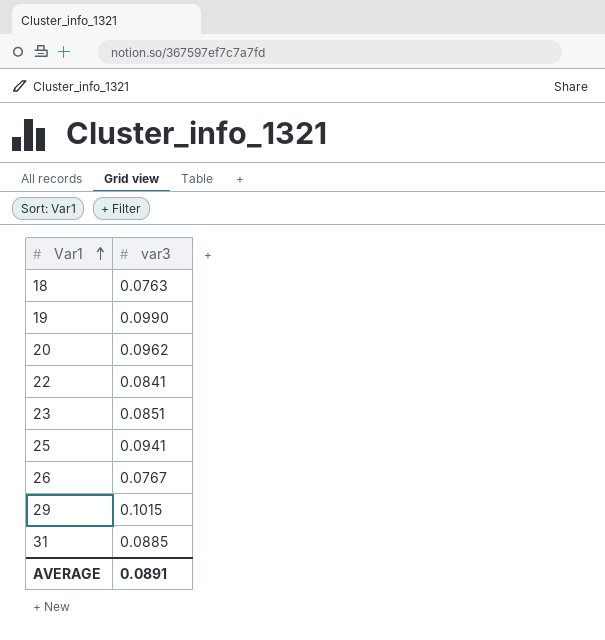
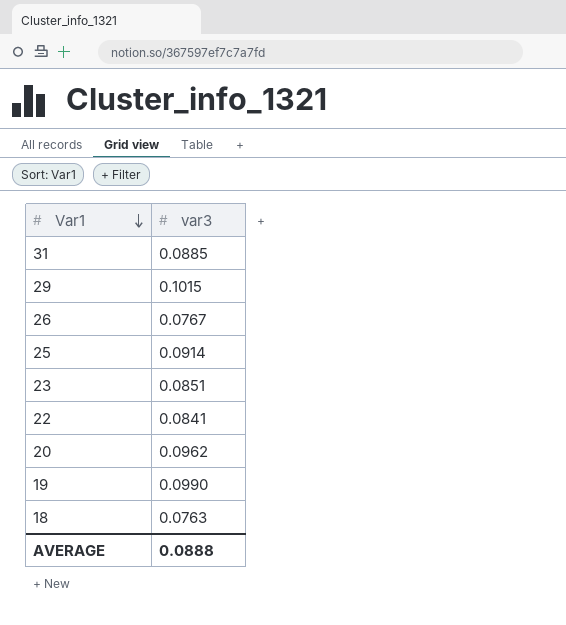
row order: Var1 ascending -> Var1 descending
25 | var3: 0.0941 -> 0.0914
AVERAGE | var3: 0.0891 -> 0.0888

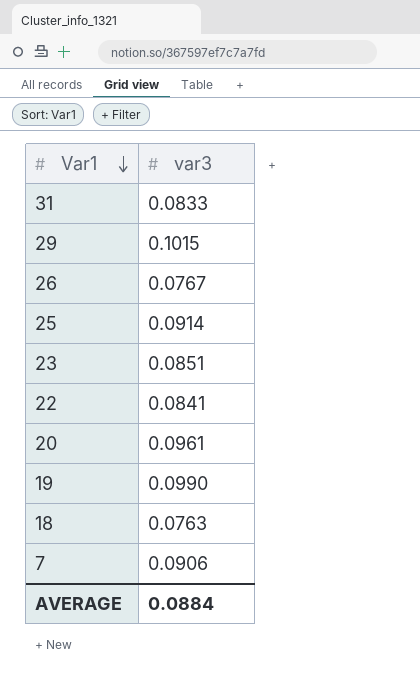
31 | var3: 0.0885 -> 0.0833
20 | var3: 0.0962 -> 0.0961
row 7: none -> 0.0906
AVERAGE | var3: 0.0888 -> 0.0884

